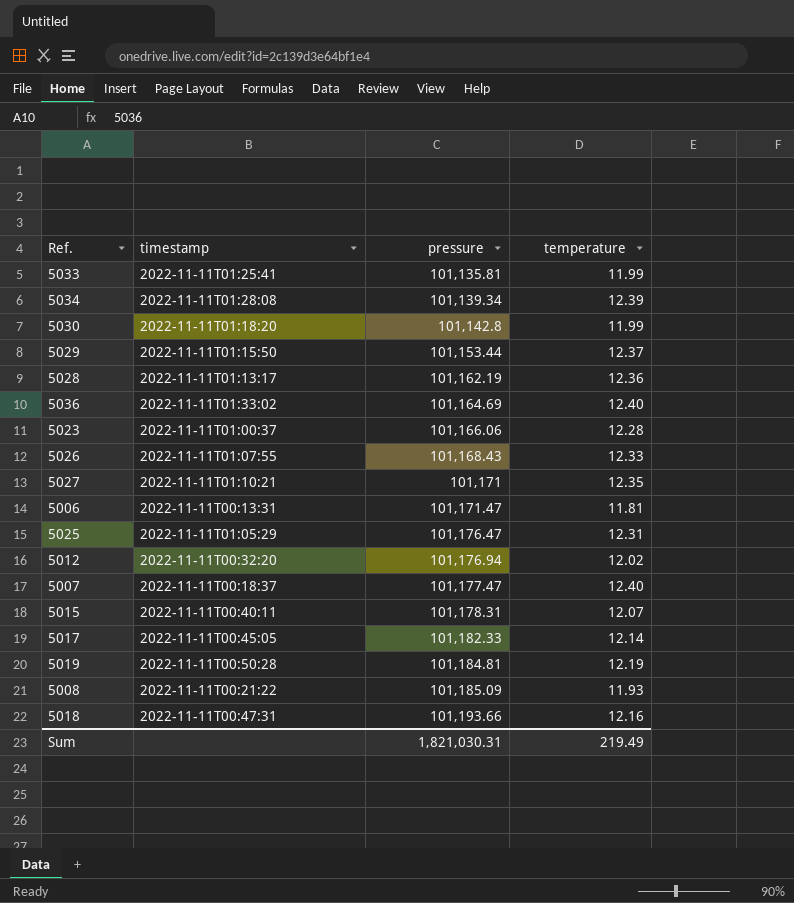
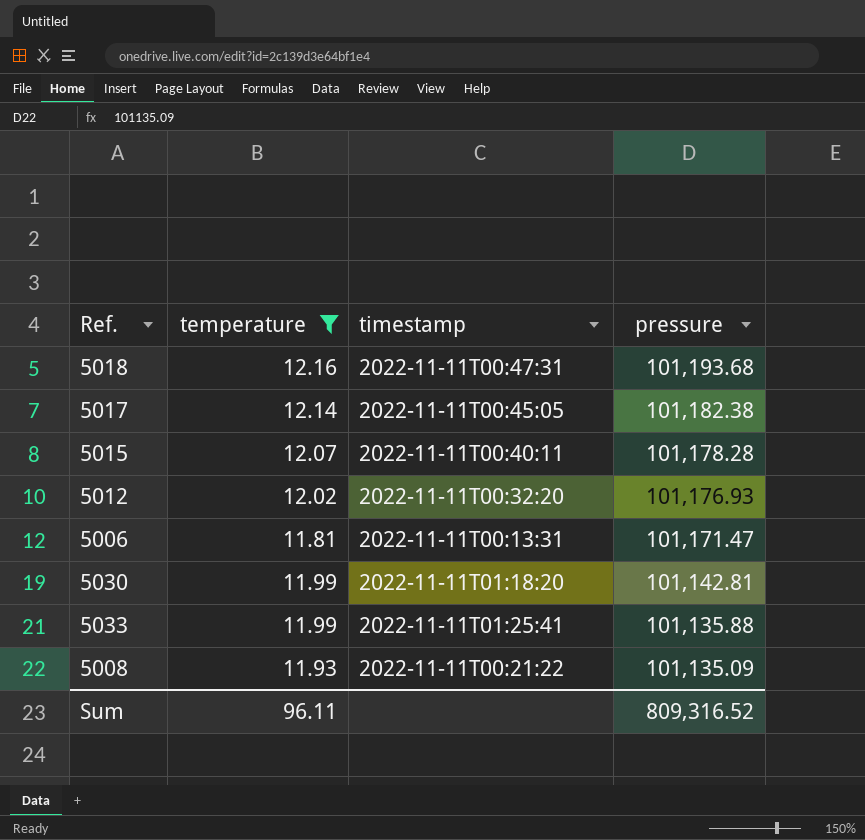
filter: none -> temperature <= 12.16
row order: pressure ascending -> pressure descending
column temperature | position: 4 -> 2
5018 | pressure: 101,193.66 -> 101,193.68
5017 | pressure: 101,182.33 -> 101,182.38
5015 | pressure: 101,178.31 -> 101,178.28
5012 | pressure: 101,176.94 -> 101,176.93
5030 | pressure: 101,142.8 -> 101,142.81
5033 | pressure: 101,135.81 -> 101,135.88
5008 | pressure: 101,185.09 -> 101,135.09
Sum | temperature: 219.49 -> 96.11
Sum | pressure: 1,821,030.31 -> 809,316.52

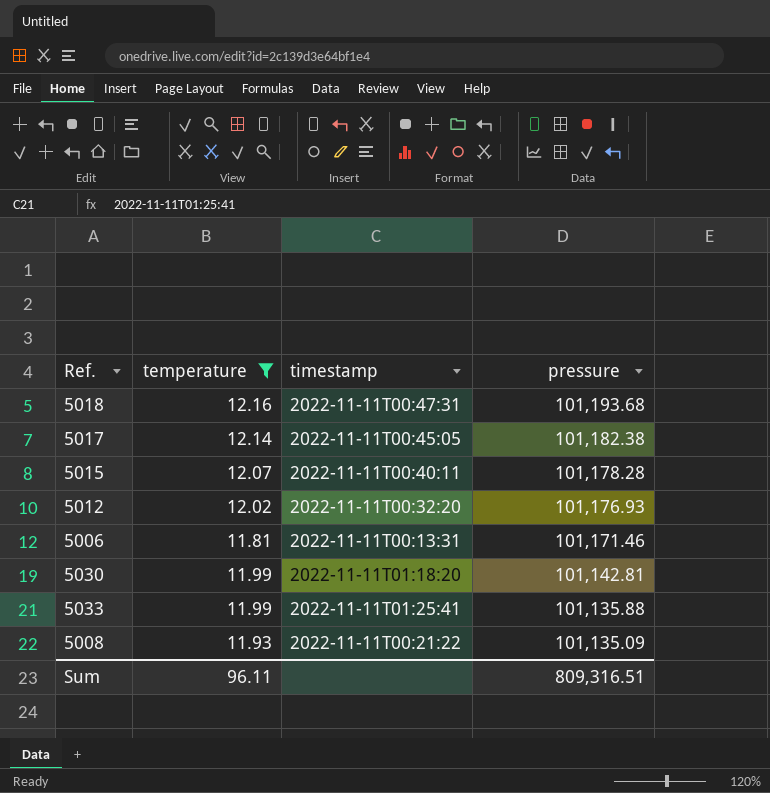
5006 | pressure: 101,171.47 -> 101,171.46
Sum | pressure: 809,316.52 -> 809,316.51

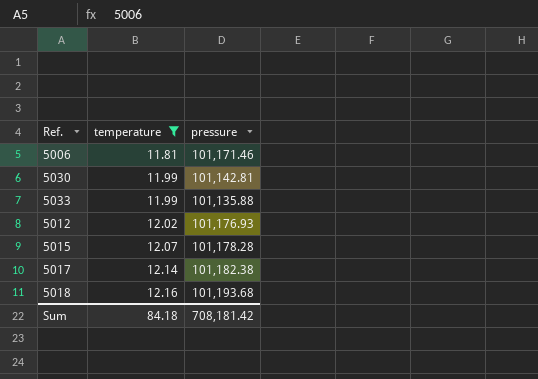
row order: pressure descending -> temperature ascending
column timestamp | position: 3 -> none
row 5008: 11.93 | 2022-11-11T00:21:22 | 101,135.09 -> none
Sum | temperature: 96.11 -> 84.18
Sum | pressure: 809,316.51 -> 708,181.42

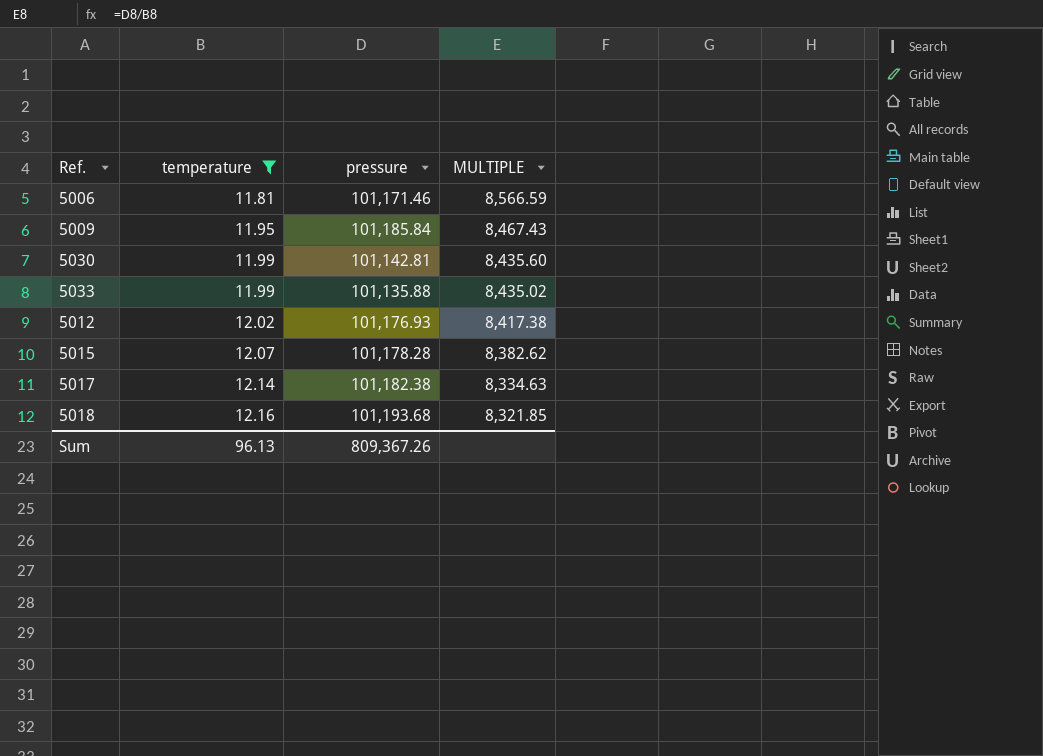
column MULTIPLE | formula: none -> [pressure] / [temperature]
row 5009: none -> 11.95 | 101,185.84 | 8,467.43
Sum | temperature: 84.18 -> 96.13
Sum | pressure: 708,181.42 -> 809,367.26

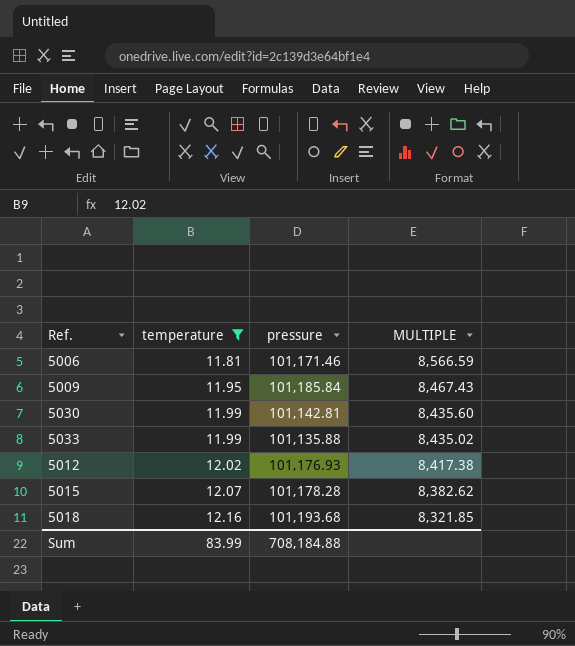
row 5017: 12.14 | 101,182.38 | 8,334.63 -> none
Sum | temperature: 96.13 -> 83.99
Sum | pressure: 809,367.26 -> 708,184.88

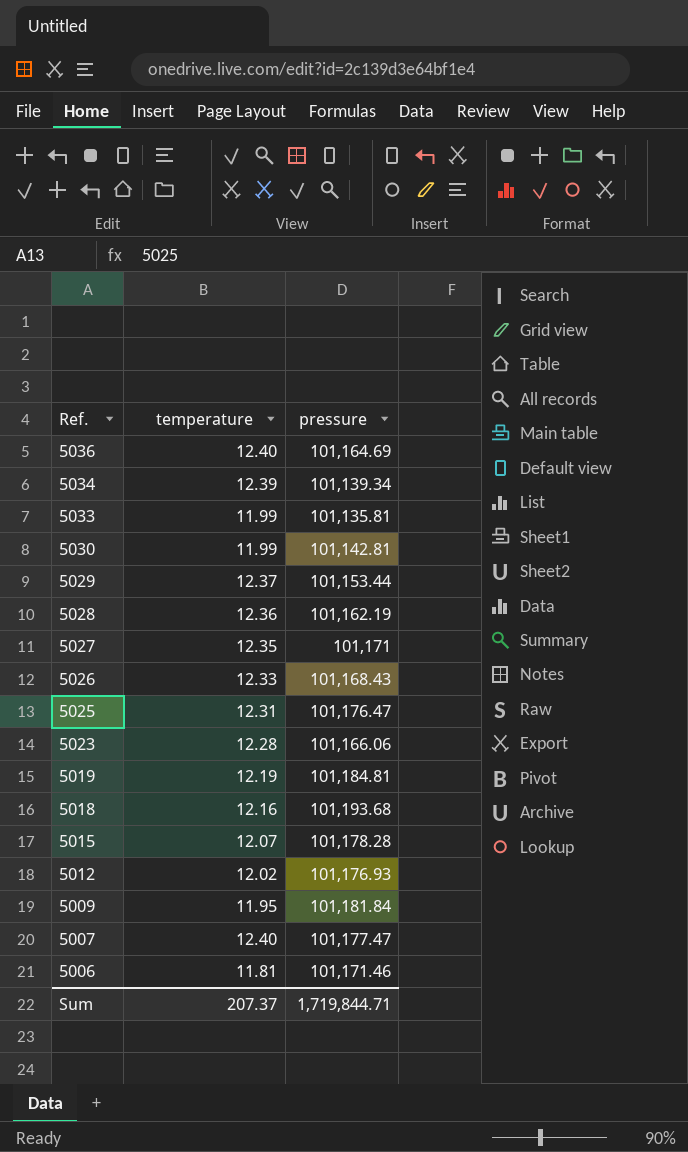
filter: temperature <= 12.16 -> none
row order: temperature ascending -> Ref. descending
column MULTIPLE | formula: [pressure] / [temperature] -> none
5033 | pressure: 101,135.88 -> 101,135.81
5009 | pressure: 101,185.84 -> 101,181.84
Sum | temperature: 83.99 -> 207.37
Sum | pressure: 708,184.88 -> 1,719,844.71

